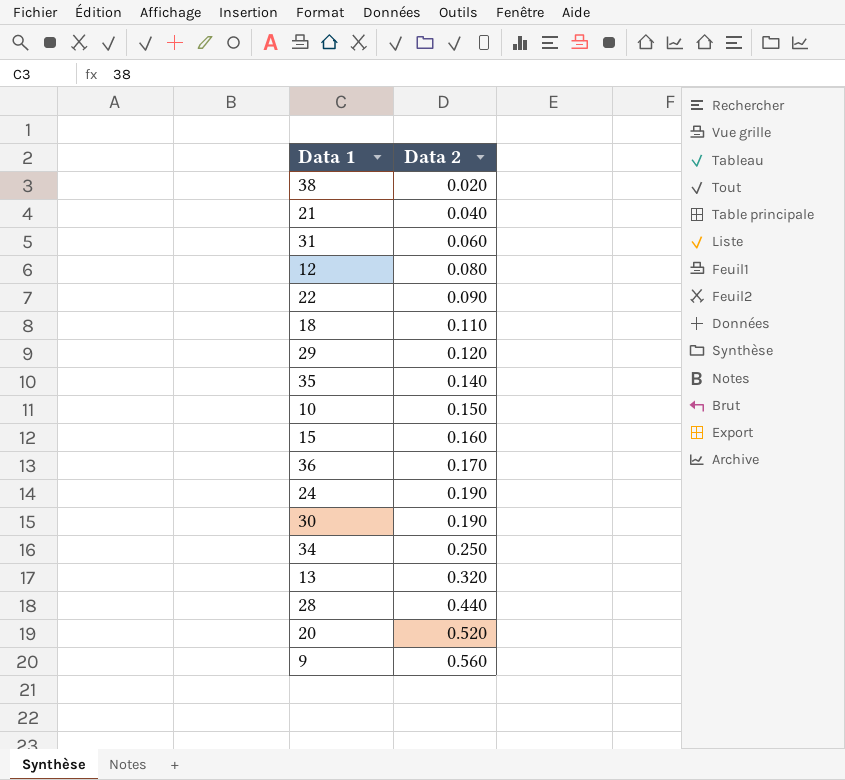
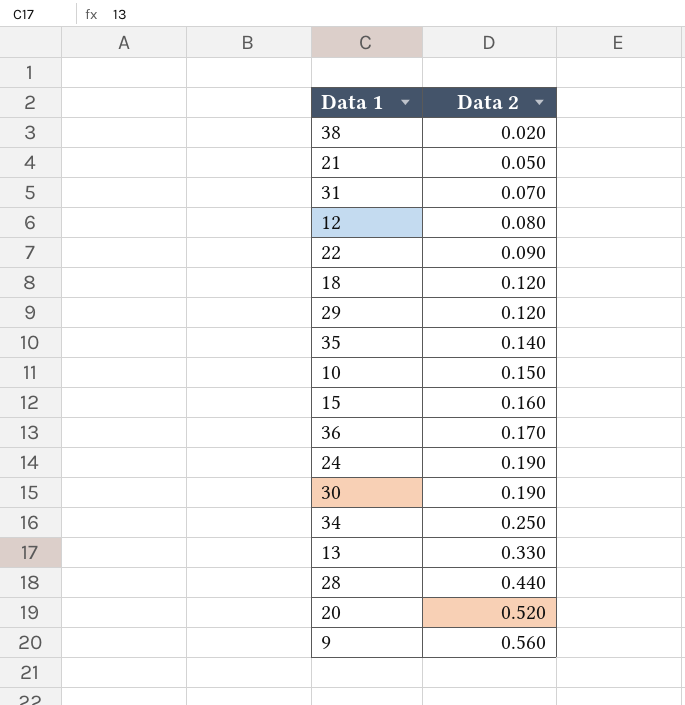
21 | Data 2: 0.040 -> 0.050
31 | Data 2: 0.060 -> 0.070
18 | Data 2: 0.110 -> 0.120
13 | Data 2: 0.320 -> 0.330

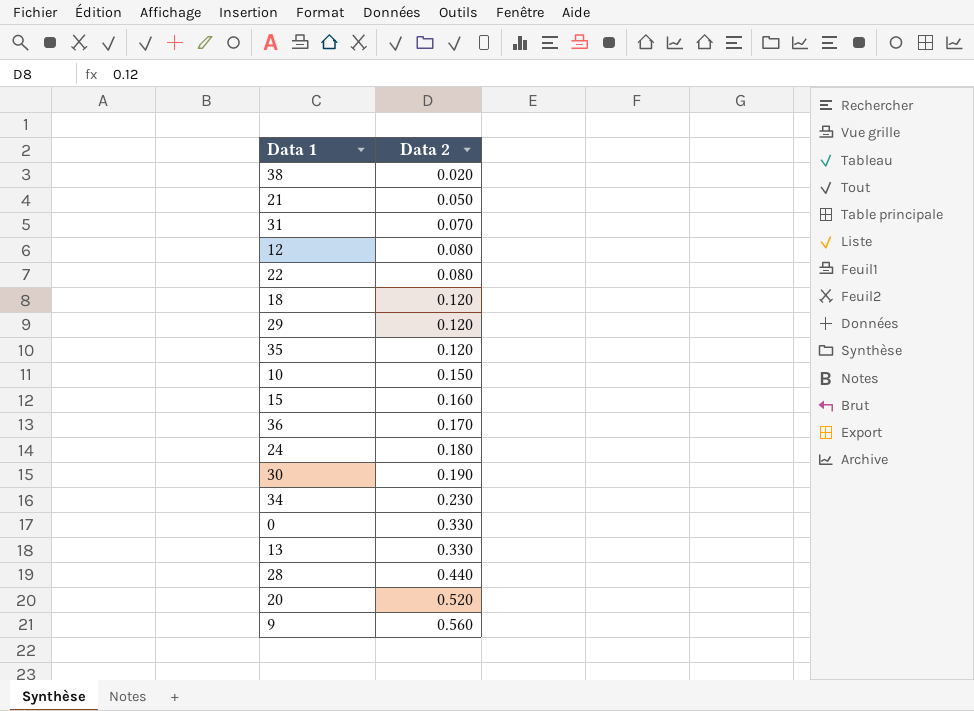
22 | Data 2: 0.090 -> 0.080
35 | Data 2: 0.140 -> 0.120
24 | Data 2: 0.190 -> 0.180
34 | Data 2: 0.250 -> 0.230
row 0: none -> 0.330

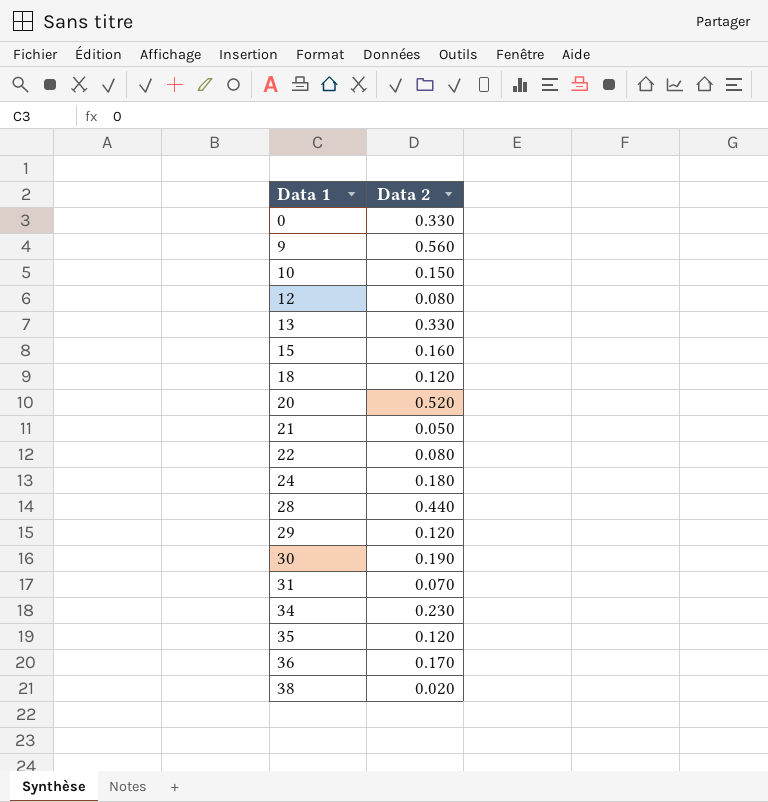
row order: Data 2 ascending -> Data 1 ascending

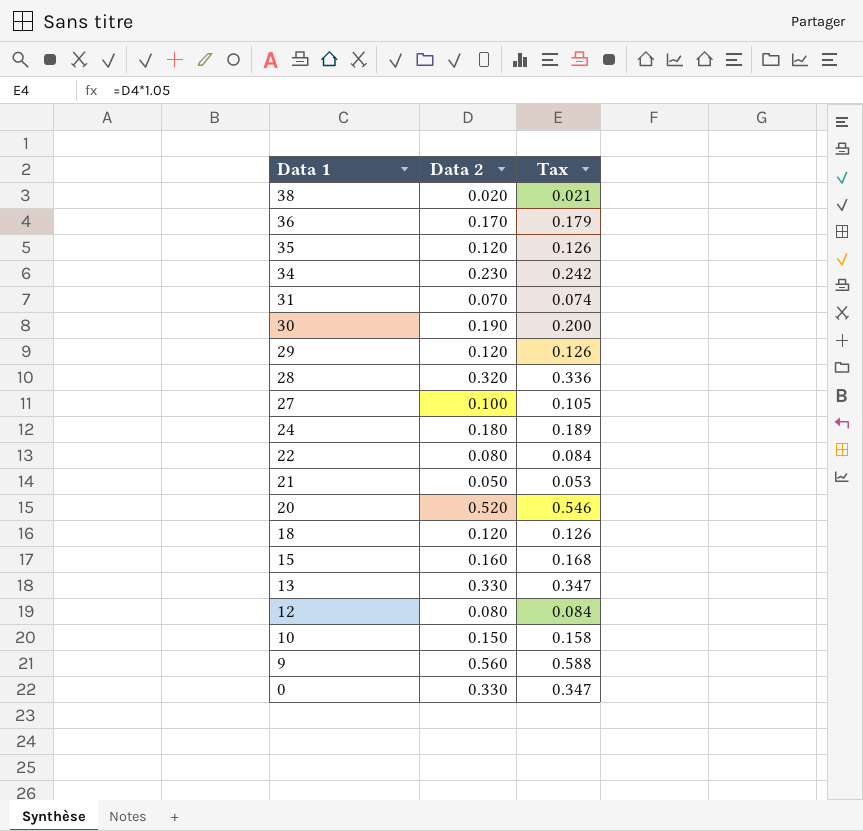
row order: Data 1 ascending -> Data 1 descending
column Tax | formula: none -> [Data 2] * 1.05
28 | Data 2: 0.440 -> 0.320
row 27: none -> 0.100 | 0.105

